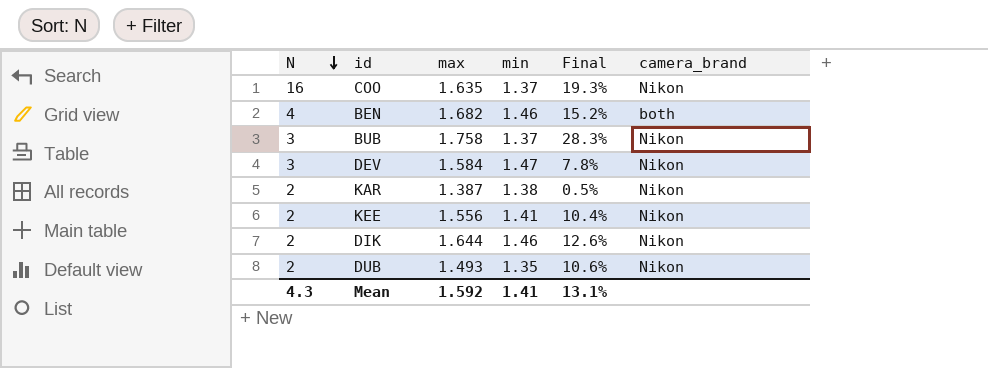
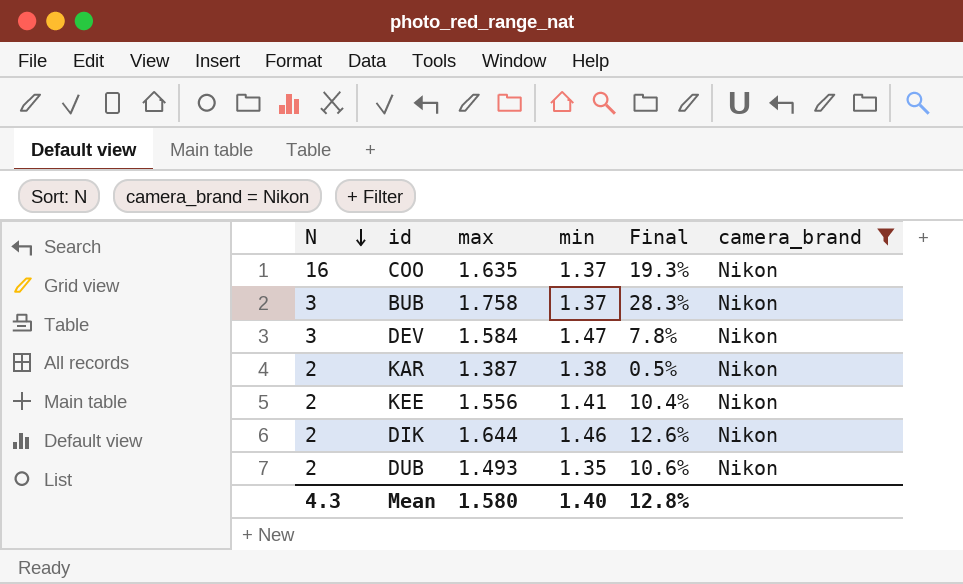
filter: none -> camera_brand = Nikon
Mean | max: 1.592 -> 1.580
Mean | min: 1.41 -> 1.40
Mean | Final: 13.1% -> 12.8%

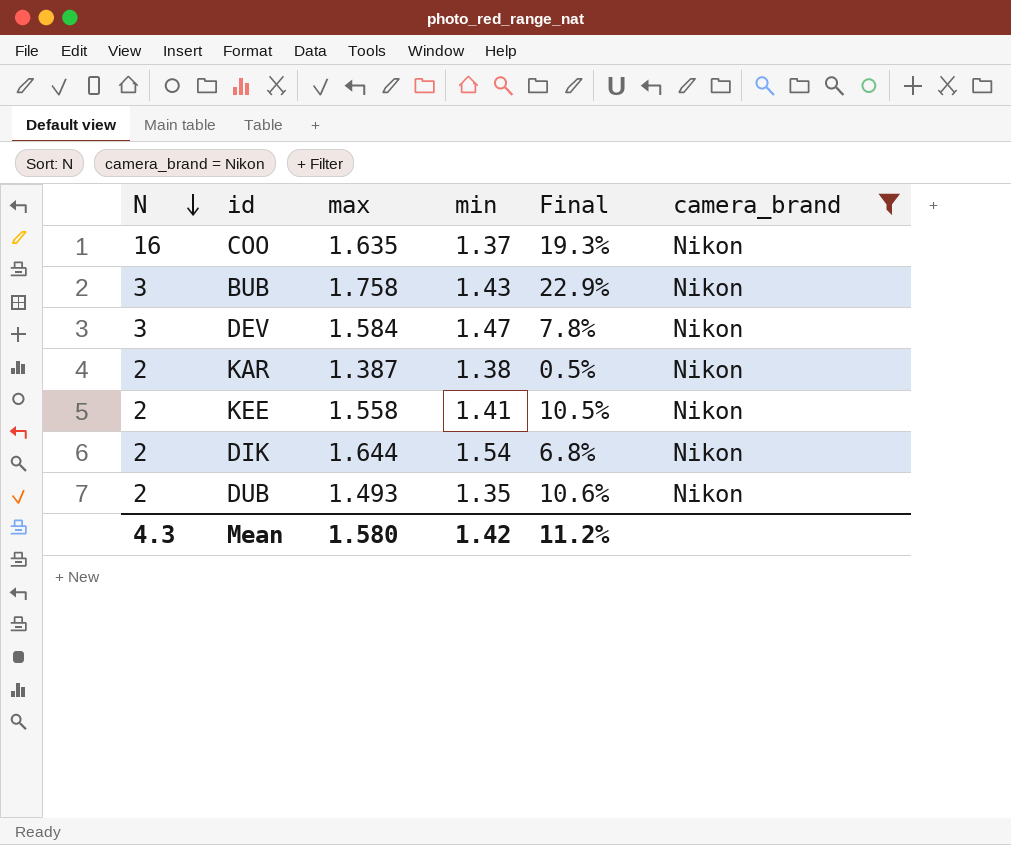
BUB | min: 1.37 -> 1.43
BUB | Final: 28.3% -> 22.9%
KEE | max: 1.556 -> 1.558
KEE | Final: 10.4% -> 10.5%
DIK | min: 1.46 -> 1.54
DIK | Final: 12.6% -> 6.8%
Mean | min: 1.40 -> 1.42
Mean | Final: 12.8% -> 11.2%

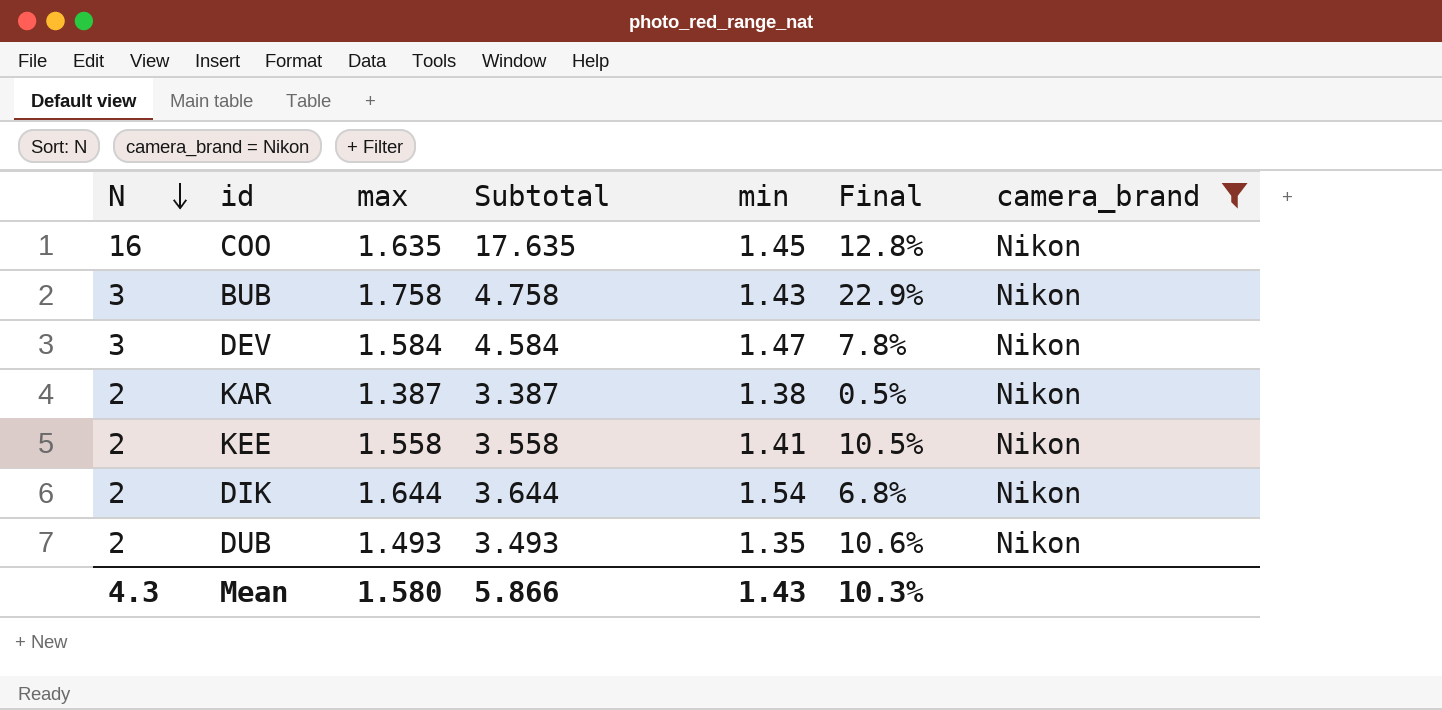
column Subtotal | formula: none -> [N] + [max]
COO | min: 1.37 -> 1.45
COO | Final: 19.3% -> 12.8%
Mean | min: 1.42 -> 1.43
Mean | Final: 11.2% -> 10.3%

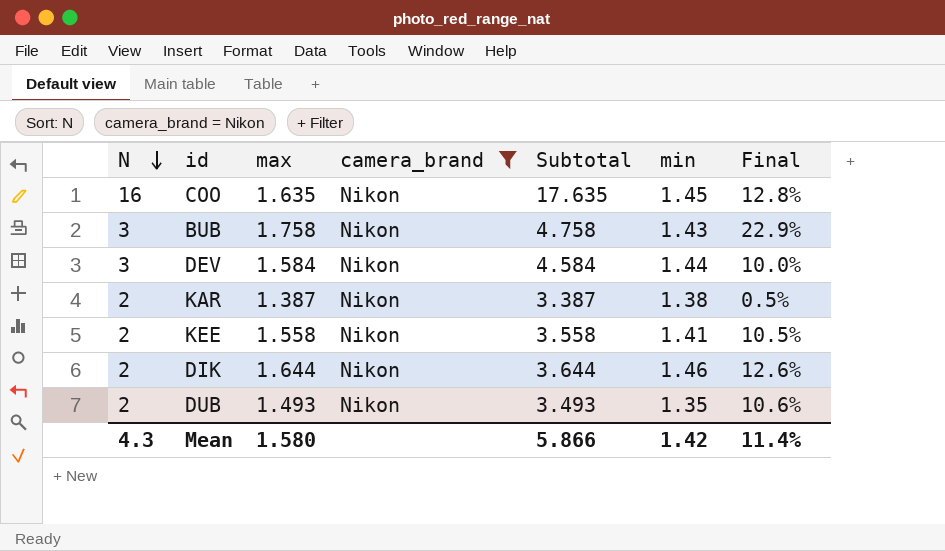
column camera_brand | position: 7 -> 4
DEV | min: 1.47 -> 1.44
DEV | Final: 7.8% -> 10.0%
DIK | min: 1.54 -> 1.46
DIK | Final: 6.8% -> 12.6%
Mean | min: 1.43 -> 1.42
Mean | Final: 10.3% -> 11.4%

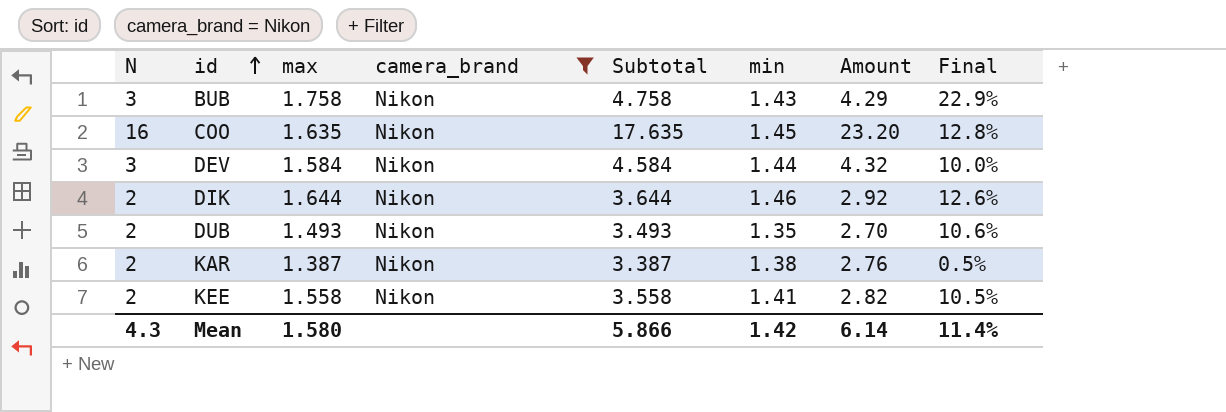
row order: N descending -> id ascending
column Amount | formula: none -> [N] * [min]

